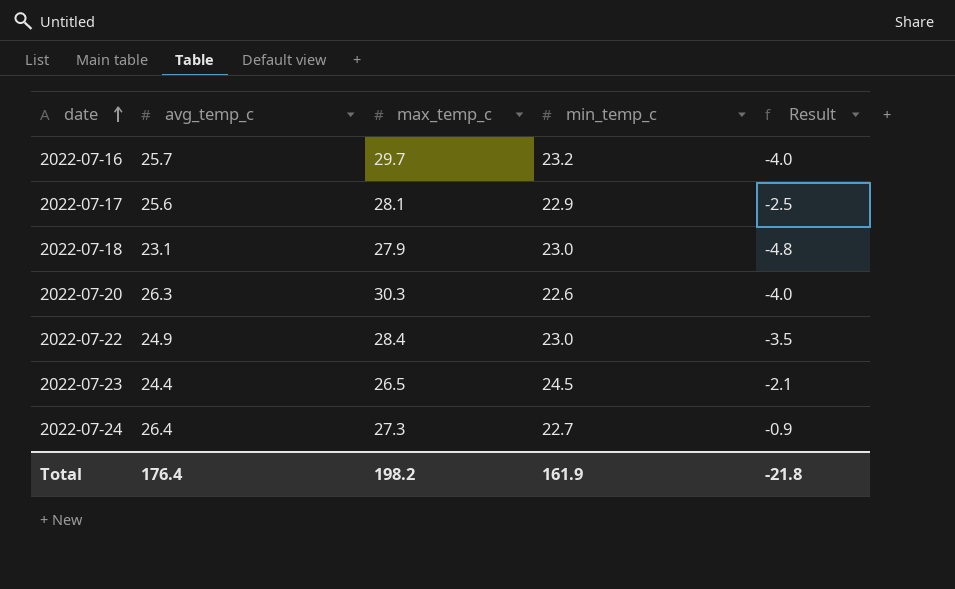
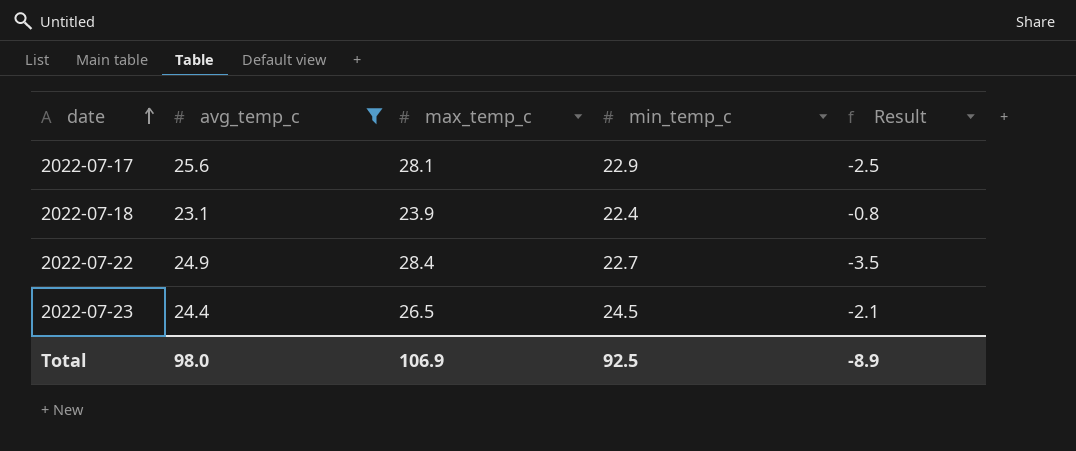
filter: none -> avg_temp_c <= 25.6
2022-07-18 | max_temp_c: 27.9 -> 23.9
2022-07-18 | min_temp_c: 23.0 -> 22.4
2022-07-18 | Result: -4.8 -> -0.8
2022-07-22 | min_temp_c: 23.0 -> 22.7
Total | avg_temp_c: 176.4 -> 98.0
Total | max_temp_c: 198.2 -> 106.9
Total | min_temp_c: 161.9 -> 92.5
Total | Result: -21.8 -> -8.9

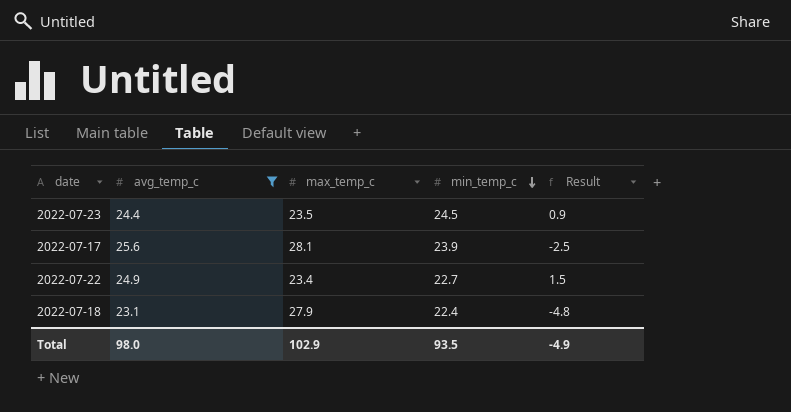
row order: date ascending -> min_temp_c descending
2022-07-23 | max_temp_c: 26.5 -> 23.5
2022-07-23 | Result: -2.1 -> 0.9
2022-07-17 | min_temp_c: 22.9 -> 23.9
2022-07-22 | max_temp_c: 28.4 -> 23.4
2022-07-22 | Result: -3.5 -> 1.5
2022-07-18 | max_temp_c: 23.9 -> 27.9
2022-07-18 | Result: -0.8 -> -4.8
Total | max_temp_c: 106.9 -> 102.9
Total | min_temp_c: 92.5 -> 93.5
Total | Result: -8.9 -> -4.9

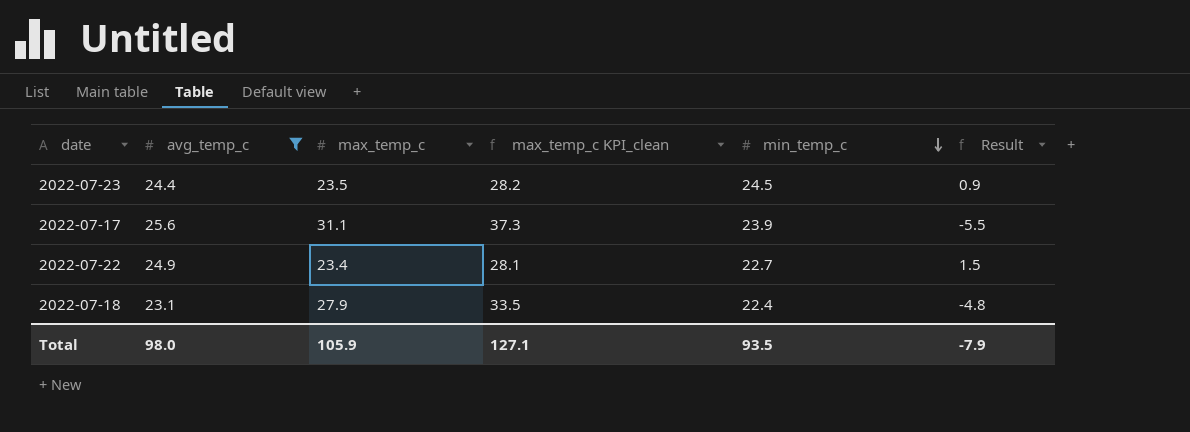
column max_temp_c KPI_clean | formula: none -> [max_temp_c] * 1.2
2022-07-17 | max_temp_c: 28.1 -> 31.1
2022-07-17 | Result: -2.5 -> -5.5
Total | max_temp_c: 102.9 -> 105.9
Total | Result: -4.9 -> -7.9

